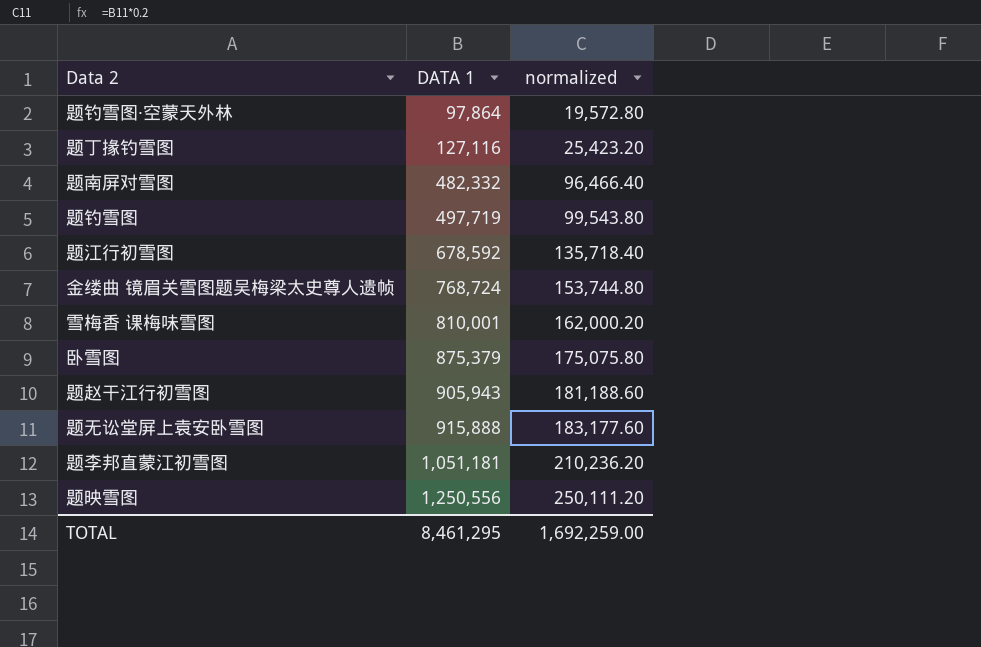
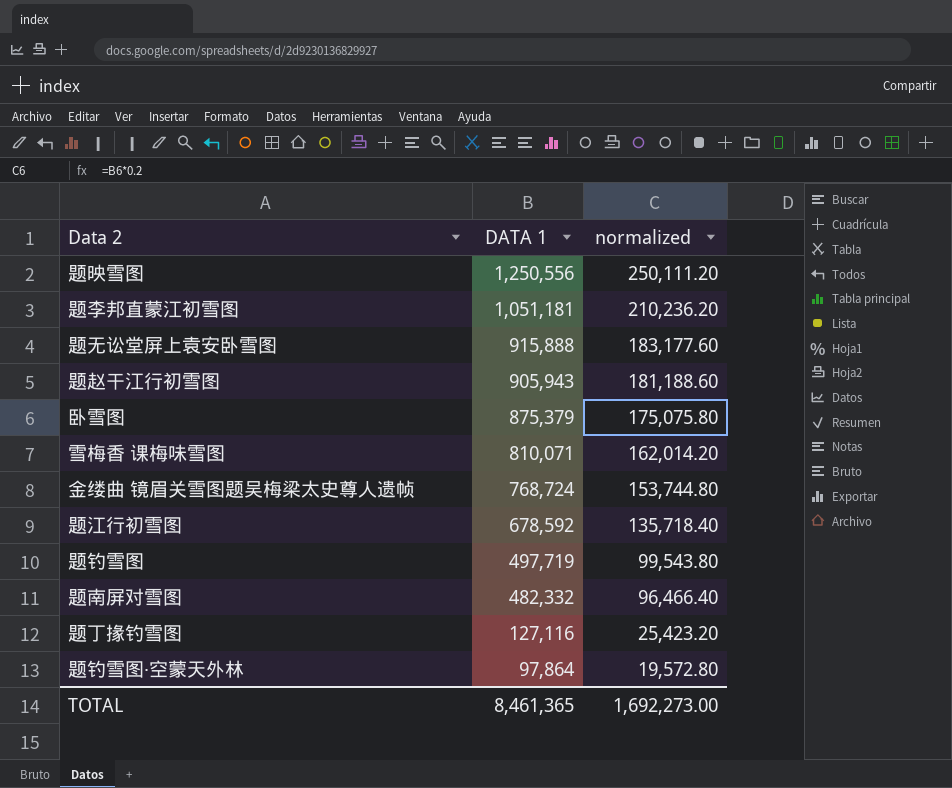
row order: DATA 1 ascending -> DATA 1 descending
雪梅香 课梅味雪图 | DATA 1: 810,001 -> 810,071
雪梅香 课梅味雪图 | normalized: 162,000.20 -> 162,014.20
TOTAL | DATA 1: 8,461,295 -> 8,461,365
TOTAL | normalized: 1,692,259.00 -> 1,692,273.00

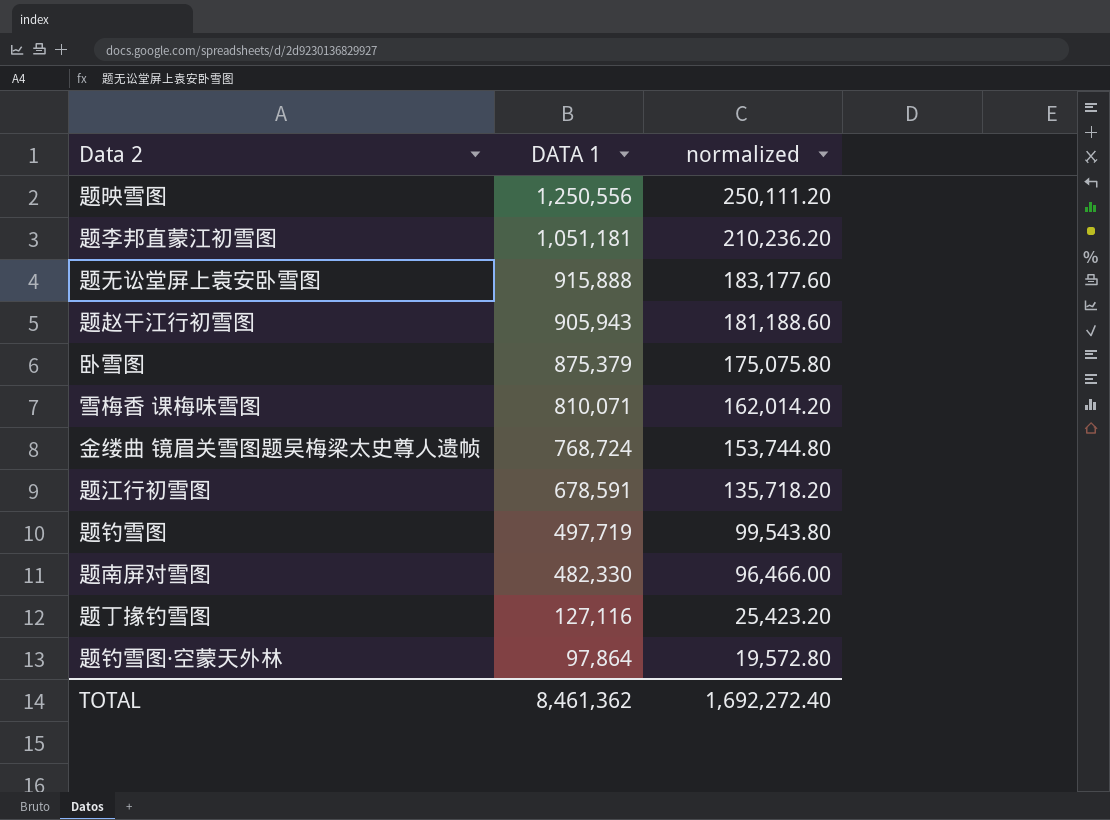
题江行初雪图 | DATA 1: 678,592 -> 678,591
题江行初雪图 | normalized: 135,718.40 -> 135,718.20
题南屏对雪图 | DATA 1: 482,332 -> 482,330
题南屏对雪图 | normalized: 96,466.40 -> 96,466.00
TOTAL | DATA 1: 8,461,365 -> 8,461,362
TOTAL | normalized: 1,692,273.00 -> 1,692,272.40

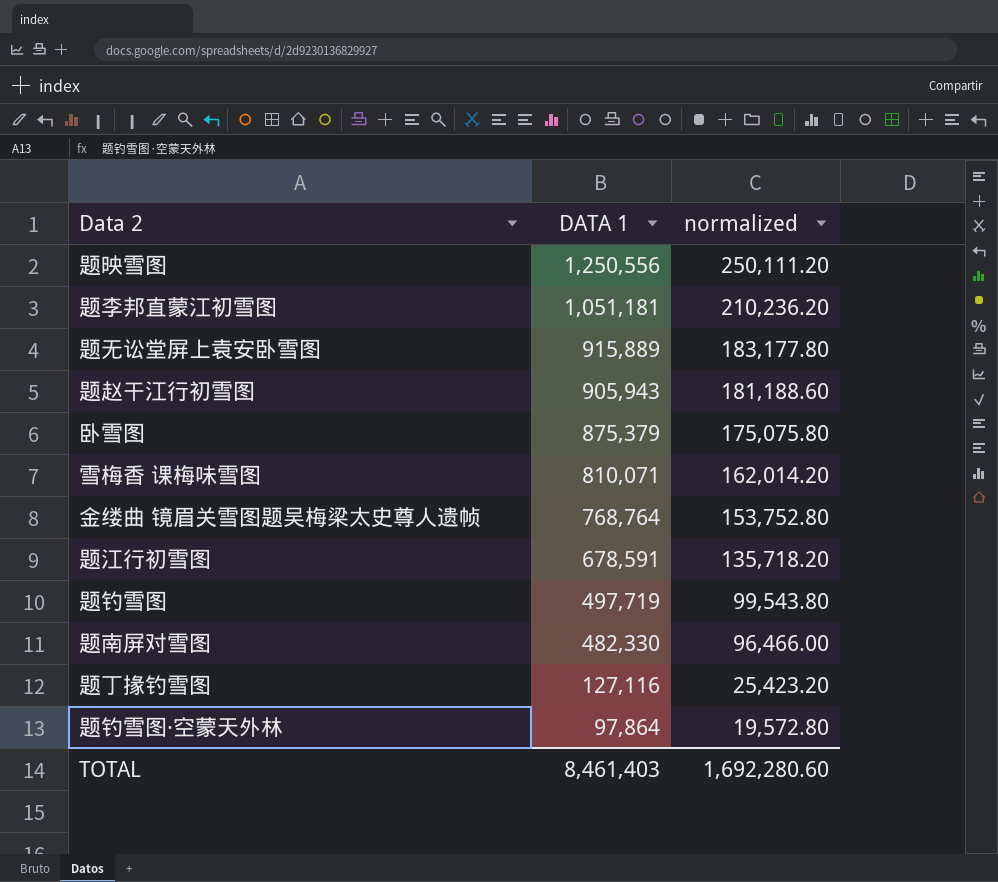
题无讼堂屏上袁安卧雪图 | DATA 1: 915,888 -> 915,889
题无讼堂屏上袁安卧雪图 | normalized: 183,177.60 -> 183,177.80
金缕曲 镜眉关雪图题吴梅梁太史尊人遗帧 | DATA 1: 768,724 -> 768,764
金缕曲 镜眉关雪图题吴梅梁太史尊人遗帧 | normalized: 153,744.80 -> 153,752.80
TOTAL | DATA 1: 8,461,362 -> 8,461,403
TOTAL | normalized: 1,692,272.40 -> 1,692,280.60

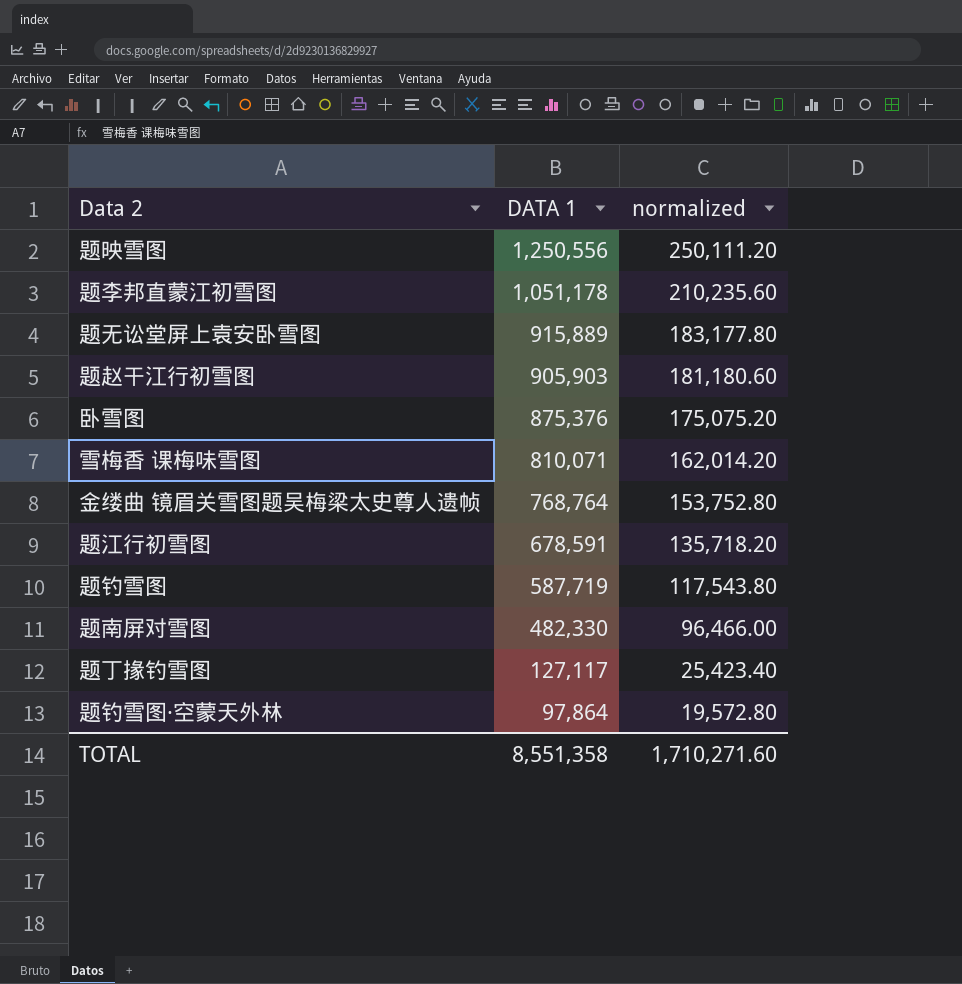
题李邦直蒙江初雪图 | DATA 1: 1,051,181 -> 1,051,178
题李邦直蒙江初雪图 | normalized: 210,236.20 -> 210,235.60
题赵干江行初雪图 | DATA 1: 905,943 -> 905,903
题赵干江行初雪图 | normalized: 181,188.60 -> 181,180.60
卧雪图 | DATA 1: 875,379 -> 875,376
卧雪图 | normalized: 175,075.80 -> 175,075.20
题钓雪图 | DATA 1: 497,719 -> 587,719
题钓雪图 | normalized: 99,543.80 -> 117,543.80
题丁掾钓雪图 | DATA 1: 127,116 -> 127,117
题丁掾钓雪图 | normalized: 25,423.20 -> 25,423.40
TOTAL | DATA 1: 8,461,403 -> 8,551,358
TOTAL | normalized: 1,692,280.60 -> 1,710,271.60

